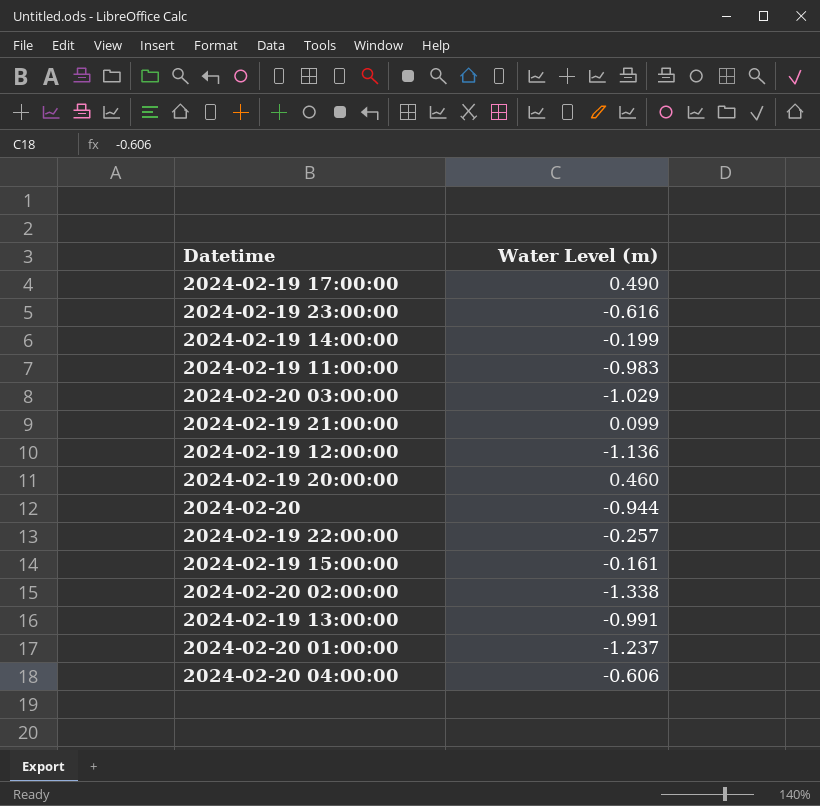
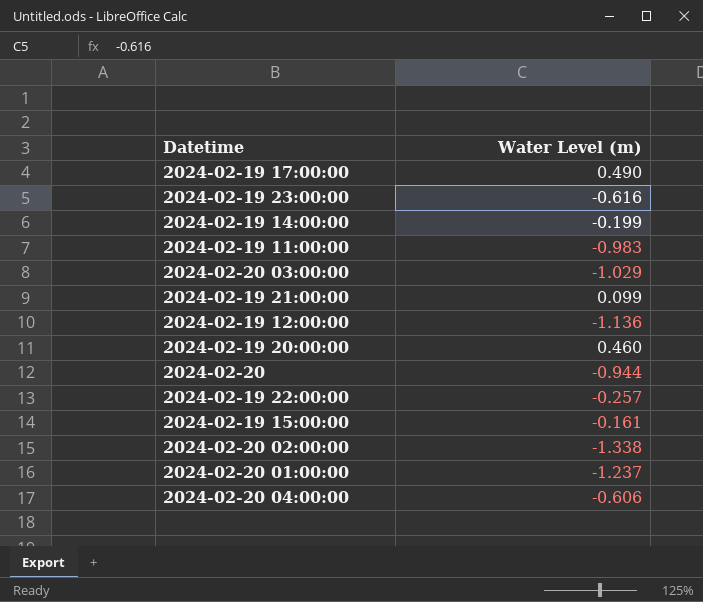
row 2024-02-19 13:00:00: -0.991 -> none

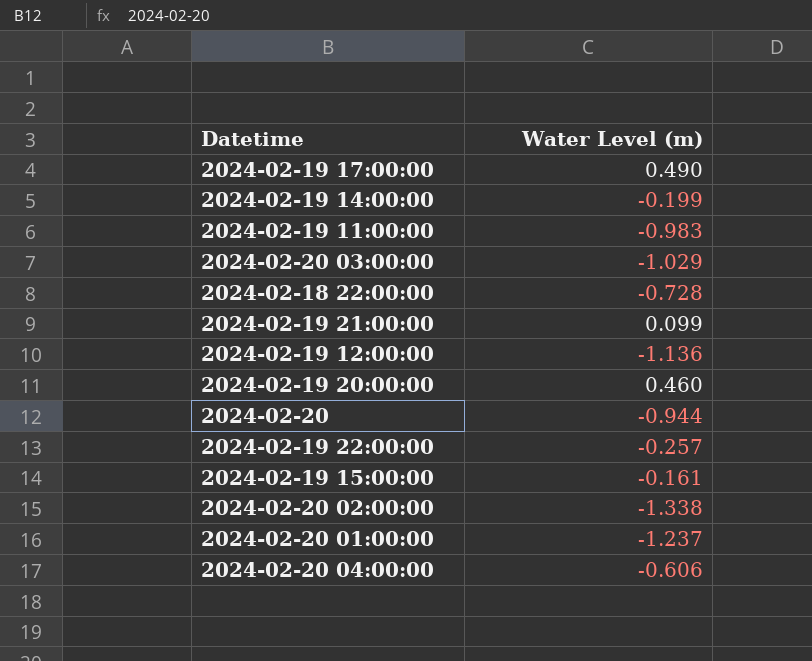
row 2024-02-19 23:00:00: -0.616 -> none
row 2024-02-18 22:00:00: none -> -0.728

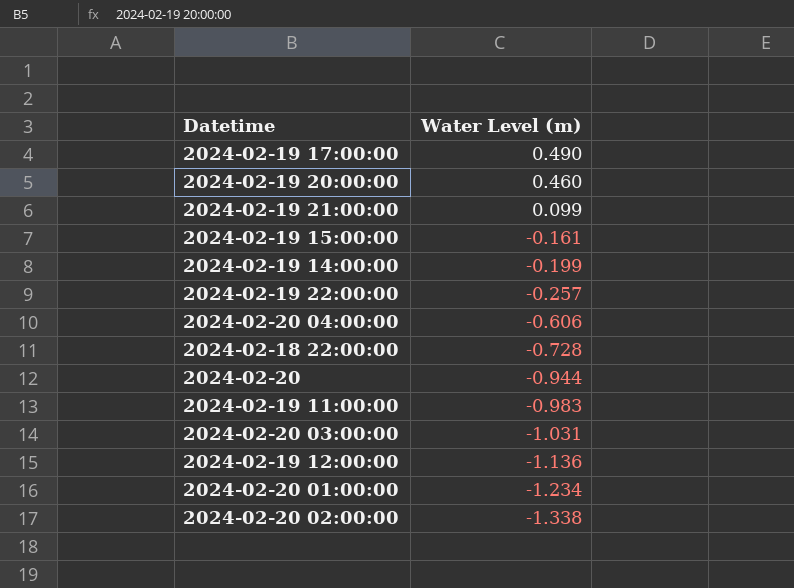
row order: none -> Water Level (m) descending
2024-02-20 03:00:00 | Water Level (m): -1.029 -> -1.031
2024-02-20 01:00:00 | Water Level (m): -1.237 -> -1.234

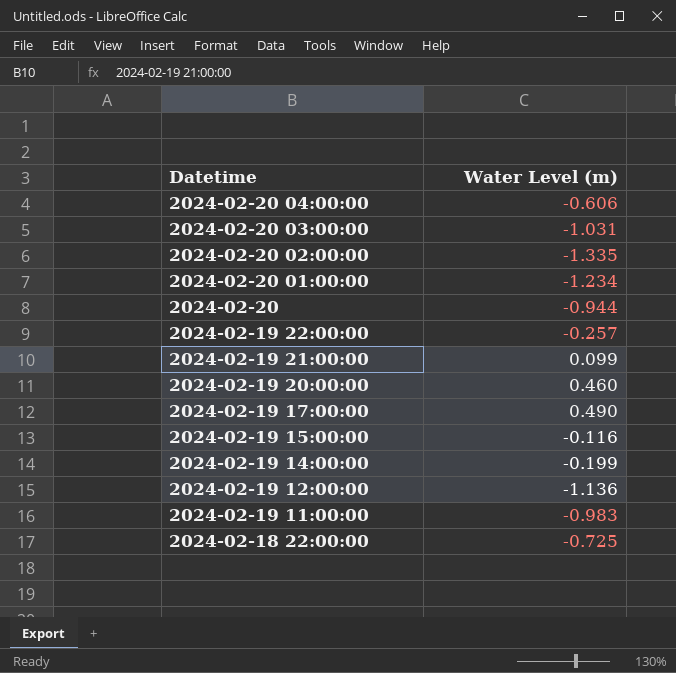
row order: Water Level (m) descending -> Datetime descending
2024-02-20 02:00:00 | Water Level (m): -1.338 -> -1.335
2024-02-19 15:00:00 | Water Level (m): -0.161 -> -0.116
2024-02-18 22:00:00 | Water Level (m): -0.728 -> -0.725

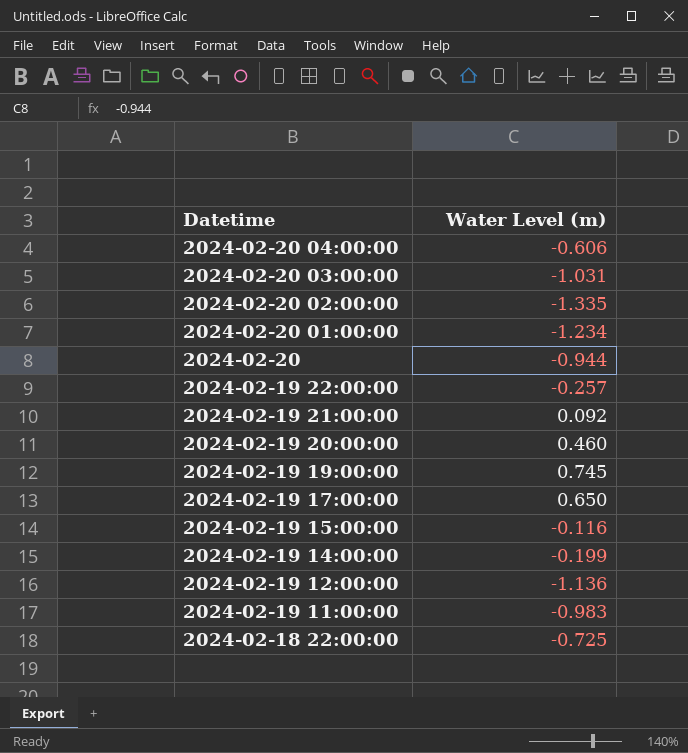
2024-02-19 21:00:00 | Water Level (m): 0.099 -> 0.092
row 2024-02-19 19:00:00: none -> 0.745
2024-02-19 17:00:00 | Water Level (m): 0.490 -> 0.650

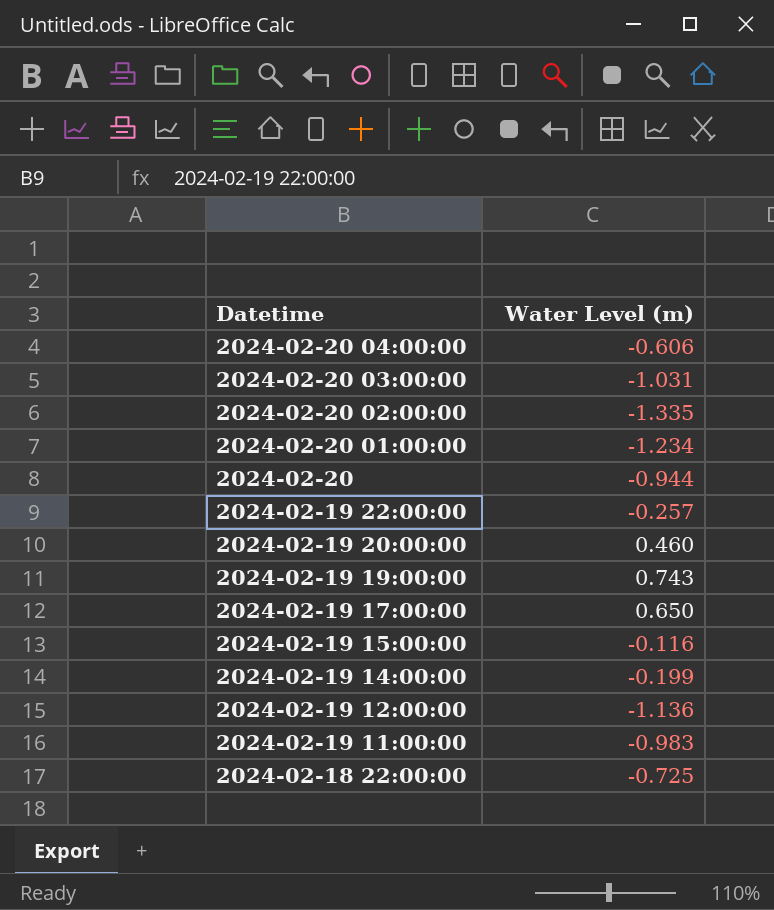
row 2024-02-19 21:00:00: 0.092 -> none
2024-02-19 19:00:00 | Water Level (m): 0.745 -> 0.743

